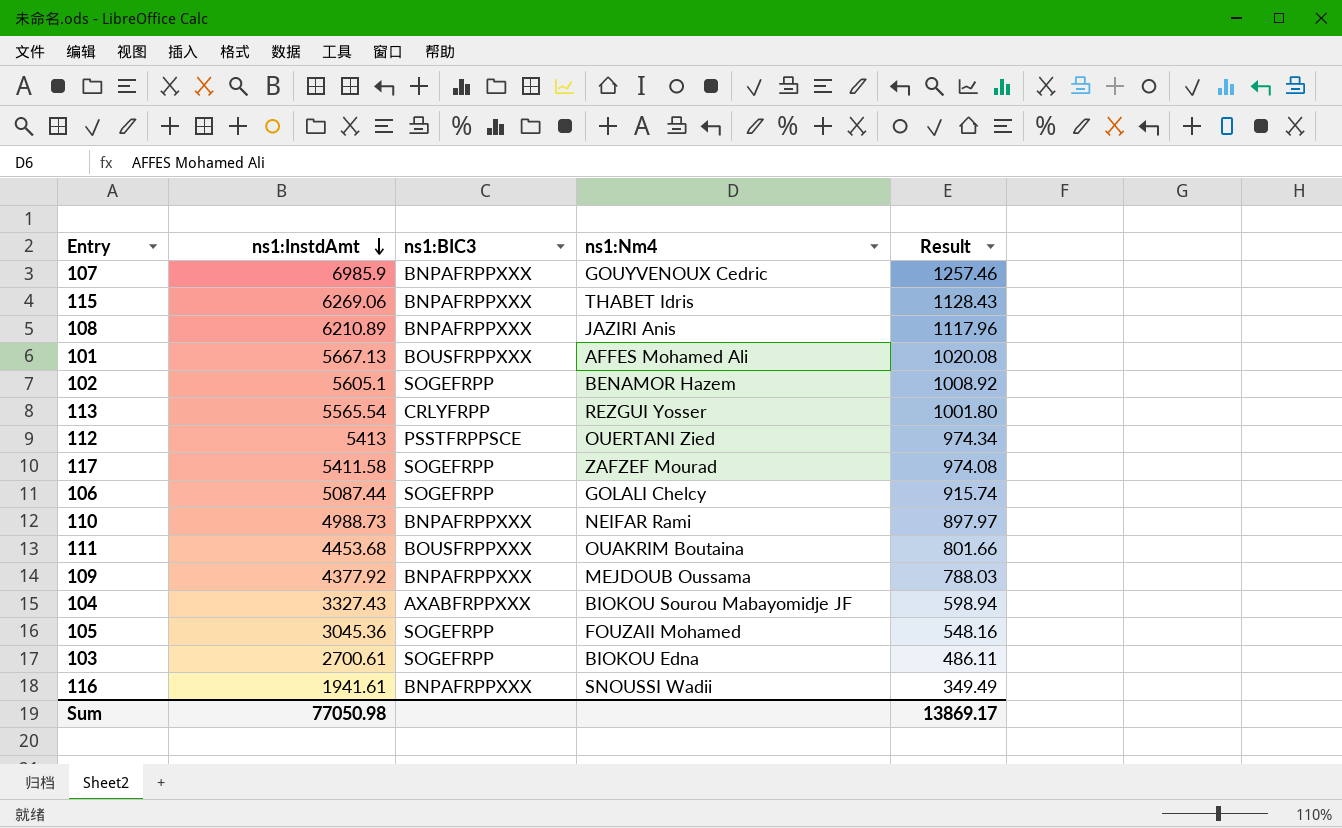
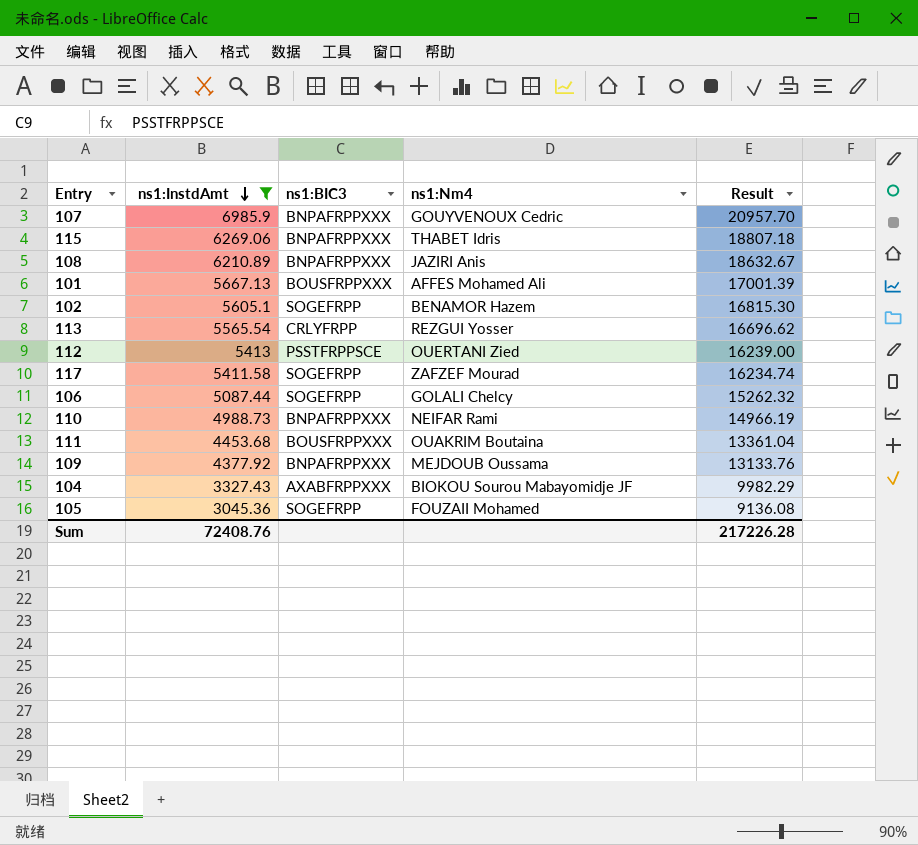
filter: none -> ns1:InstdAmt >= 3045.36
column Result | formula: [ns1:InstdAmt] * 0.18 -> [ns1:InstdAmt] * 3
Sum | ns1:InstdAmt: 77050.98 -> 72408.76
Sum | Result: 13869.17 -> 217226.28

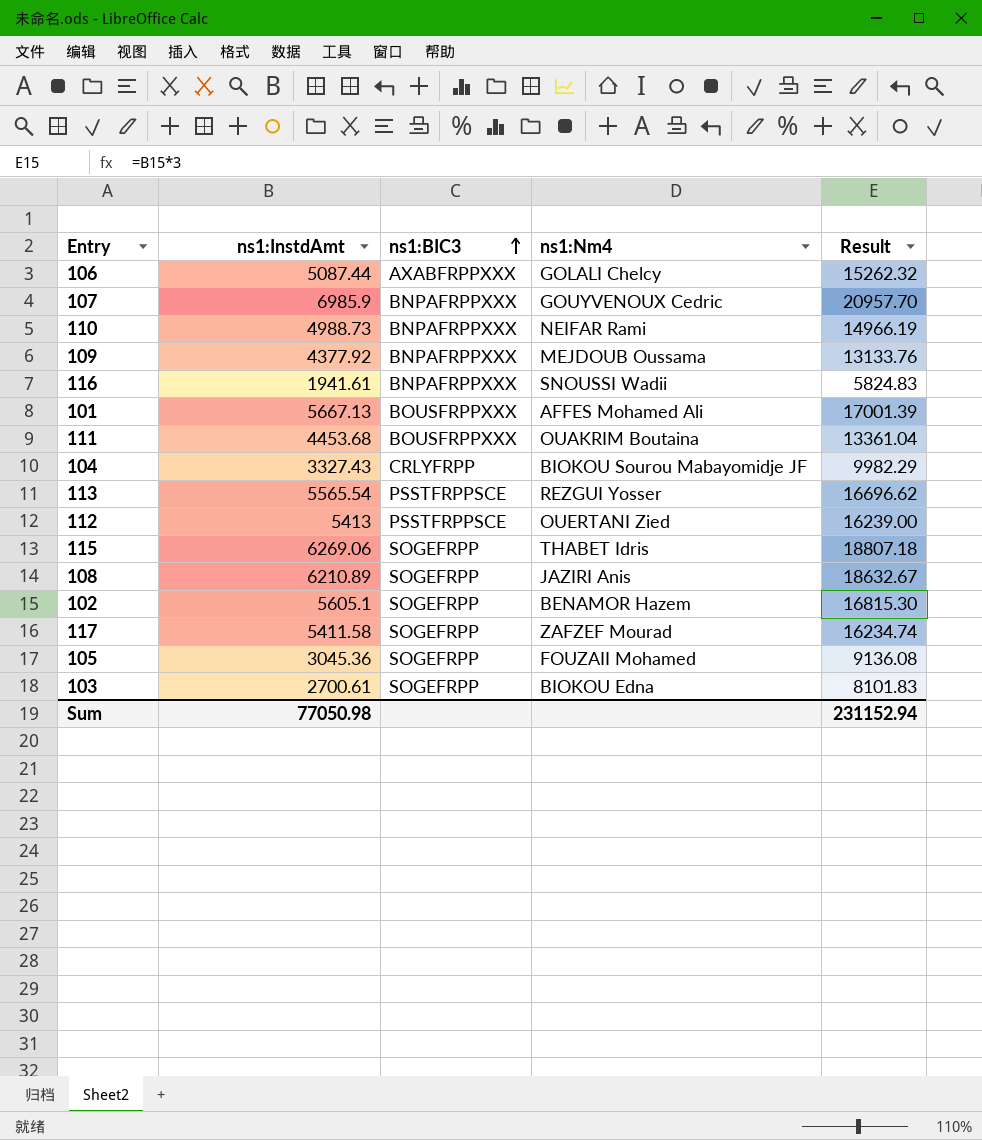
filter: ns1:InstdAmt >= 3045.36 -> none
row order: ns1:InstdAmt descending -> ns1:BIC3 ascending
106 | ns1:BIC3: SOGEFRPP -> AXABFRPPXXX
104 | ns1:BIC3: AXABFRPPXXX -> CRLYFRPP
113 | ns1:BIC3: CRLYFRPP -> PSSTFRPPSCE
115 | ns1:BIC3: BNPAFRPPXXX -> SOGEFRPP
108 | ns1:BIC3: BNPAFRPPXXX -> SOGEFRPP
Sum | ns1:InstdAmt: 72408.76 -> 77050.98
Sum | Result: 217226.28 -> 231152.94

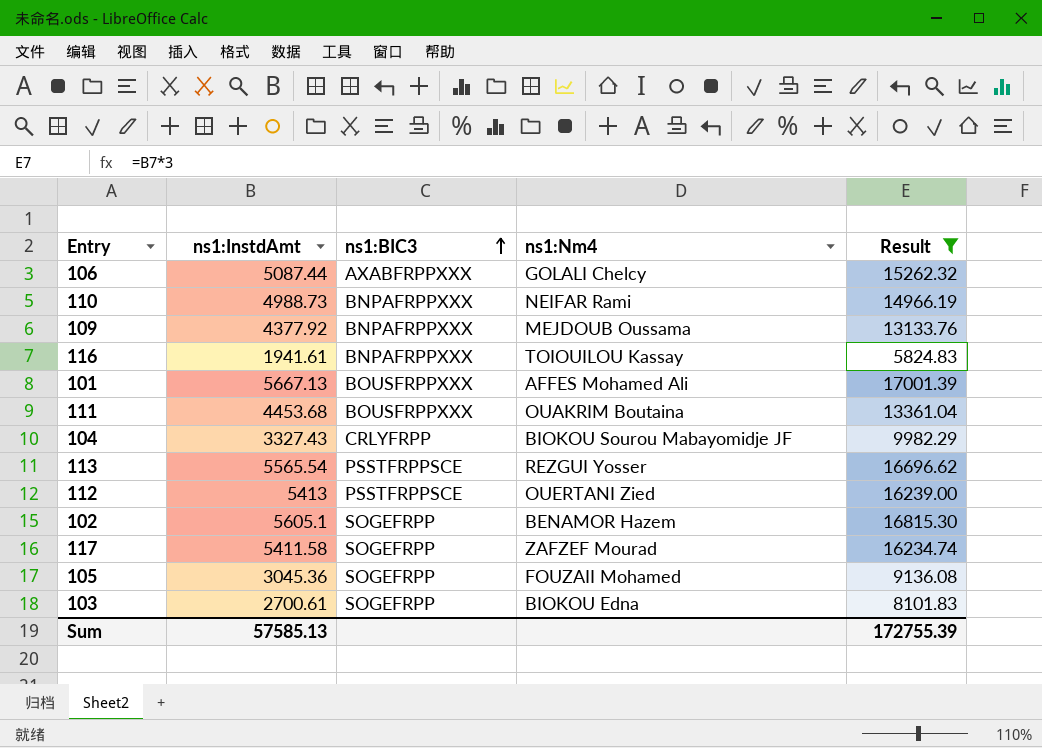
filter: none -> Result <= 17001.39
116 | ns1:Nm4: SNOUSSI Wadii -> TOIOUILOU Kassay
Sum | ns1:InstdAmt: 77050.98 -> 57585.13
Sum | Result: 231152.94 -> 172755.39

